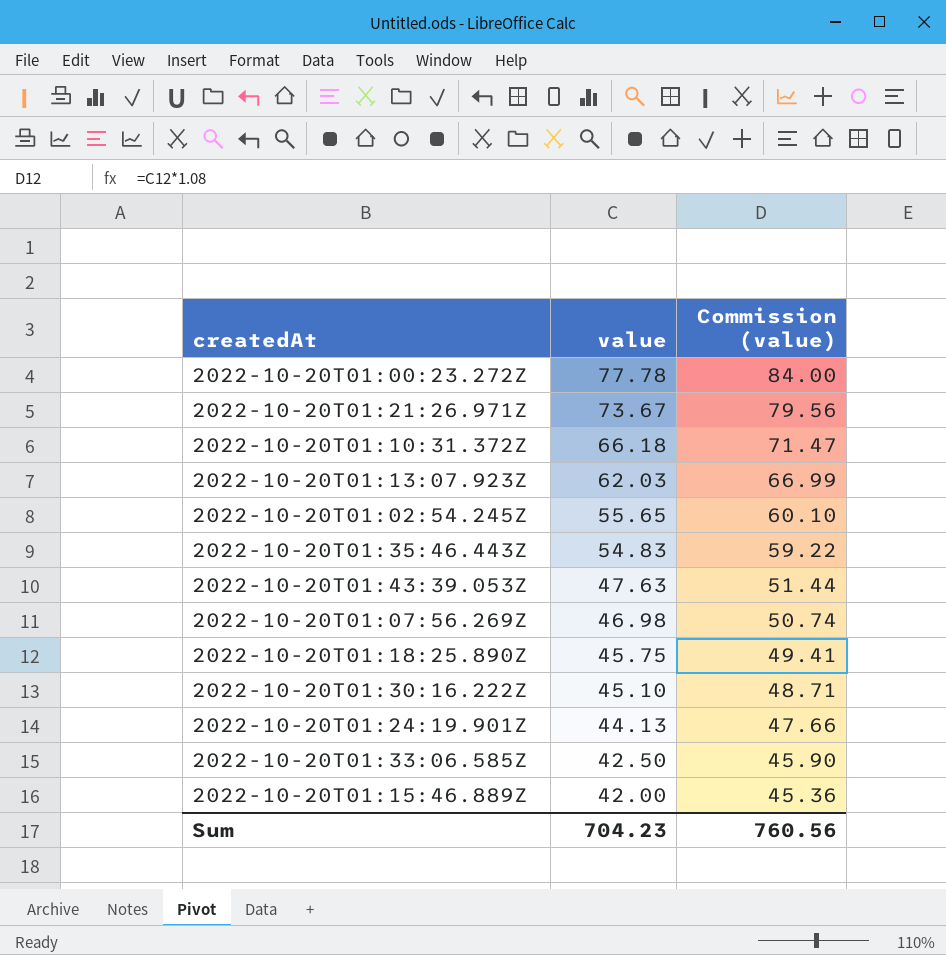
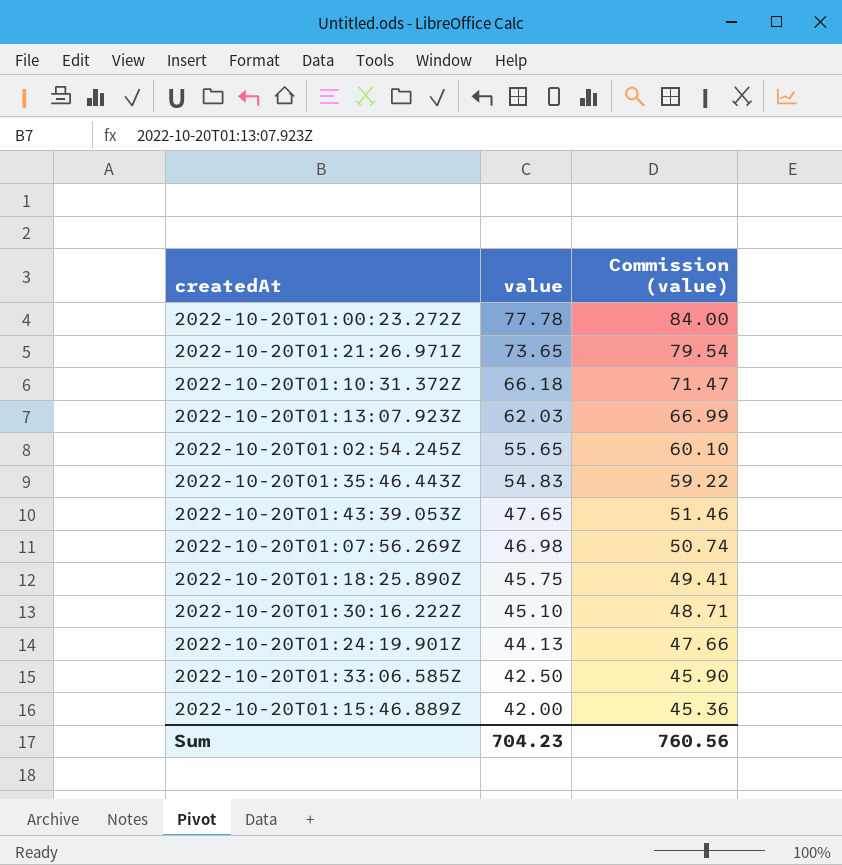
2022-10-20T01:21:26.971Z | value: 73.67 -> 73.65
2022-10-20T01:21:26.971Z | Commission (value): 79.56 -> 79.54
2022-10-20T01:43:39.053Z | value: 47.63 -> 47.65
2022-10-20T01:43:39.053Z | Commission (value): 51.44 -> 51.46

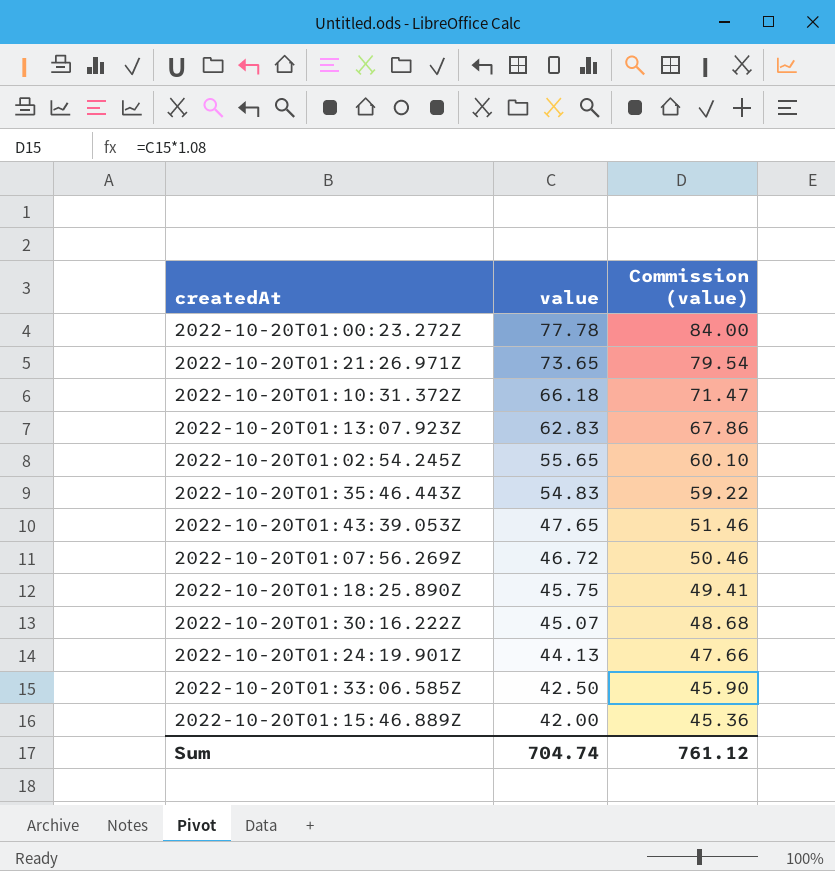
2022-10-20T01:13:07.923Z | value: 62.03 -> 62.83
2022-10-20T01:13:07.923Z | Commission (value): 66.99 -> 67.86
2022-10-20T01:07:56.269Z | value: 46.98 -> 46.72
2022-10-20T01:07:56.269Z | Commission (value): 50.74 -> 50.46
2022-10-20T01:30:16.222Z | value: 45.10 -> 45.07
2022-10-20T01:30:16.222Z | Commission (value): 48.71 -> 48.68
Sum | value: 704.23 -> 704.74
Sum | Commission (value): 760.56 -> 761.12

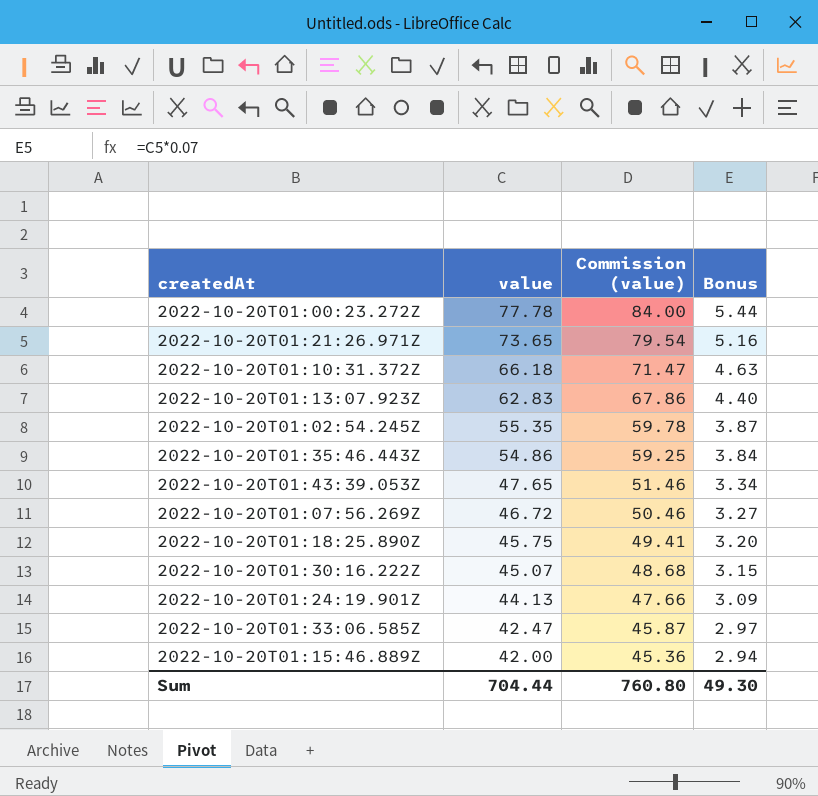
column Bonus | formula: none -> [value] * 0.07
2022-10-20T01:02:54.245Z | value: 55.65 -> 55.35
2022-10-20T01:02:54.245Z | Commission (value): 60.10 -> 59.78
2022-10-20T01:35:46.443Z | value: 54.83 -> 54.86
2022-10-20T01:35:46.443Z | Commission (value): 59.22 -> 59.25
2022-10-20T01:33:06.585Z | value: 42.50 -> 42.47
2022-10-20T01:33:06.585Z | Commission (value): 45.90 -> 45.87
Sum | value: 704.74 -> 704.44
Sum | Commission (value): 761.12 -> 760.80

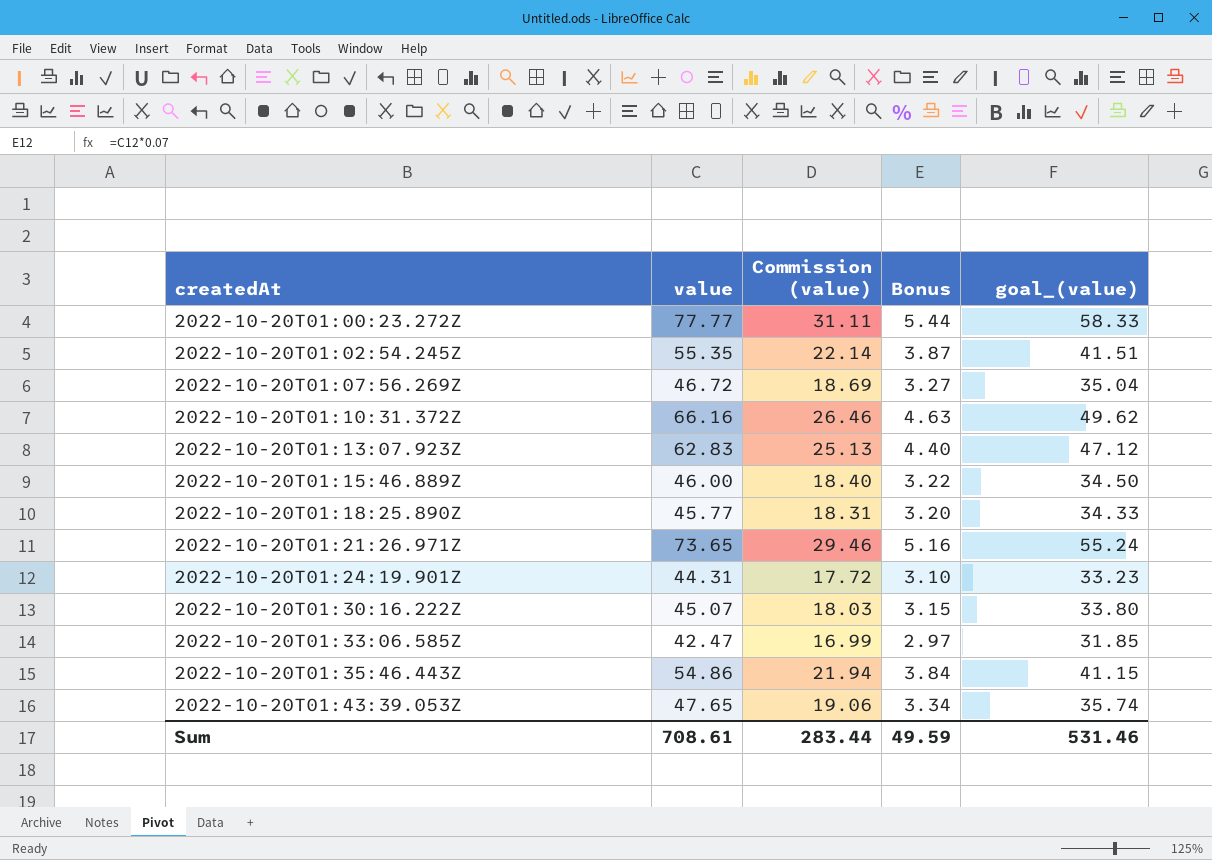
row order: value descending -> createdAt ascending
column Commission (value) | formula: [value] * 1.08 -> [value] * 0.4
column goal_(value) | formula: none -> [value] * 0.75
2022-10-20T01:00:23.272Z | value: 77.78 -> 77.77
2022-10-20T01:10:31.372Z | value: 66.18 -> 66.16
2022-10-20T01:15:46.889Z | value: 42.00 -> 46.00
2022-10-20T01:15:46.889Z | Bonus: 2.94 -> 3.22
2022-10-20T01:18:25.890Z | value: 45.75 -> 45.77
2022-10-20T01:24:19.901Z | value: 44.13 -> 44.31
2022-10-20T01:24:19.901Z | Bonus: 3.09 -> 3.10
Sum | value: 704.44 -> 708.61
Sum | Commission (value): 760.80 -> 283.44
Sum | Bonus: 49.30 -> 49.59

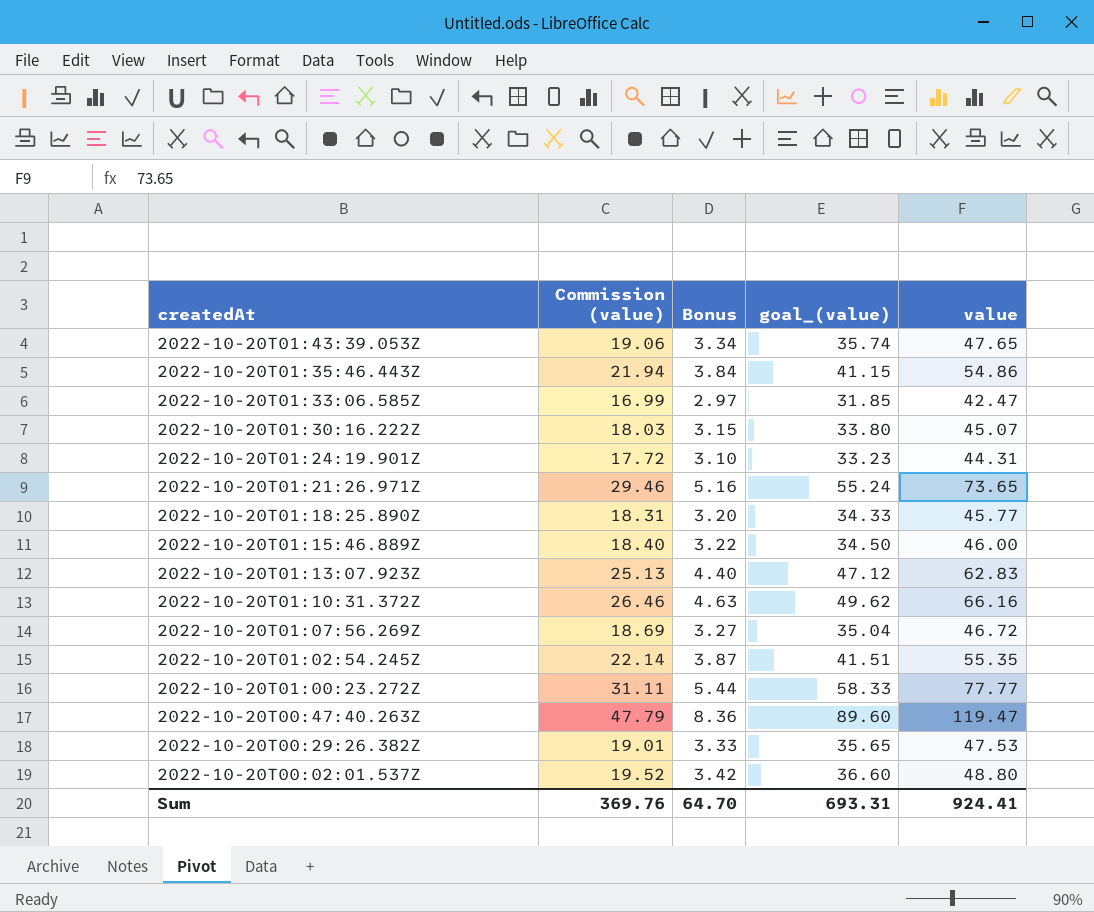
row order: createdAt ascending -> createdAt descending
column value | position: 2 -> 5
row 2022-10-20T00:47:40.263Z: none -> 47.79 | 8.36 | 89.60 | 119.47
row 2022-10-20T00:29:26.382Z: none -> 19.01 | 3.33 | 35.65 | 47.53
row 2022-10-20T00:02:01.537Z: none -> 19.52 | 3.42 | 36.60 | 48.80
Sum | Commission (value): 283.44 -> 369.76
Sum | Bonus: 49.59 -> 64.70
Sum | goal_(value): 531.46 -> 693.31
Sum | value: 708.61 -> 924.41

